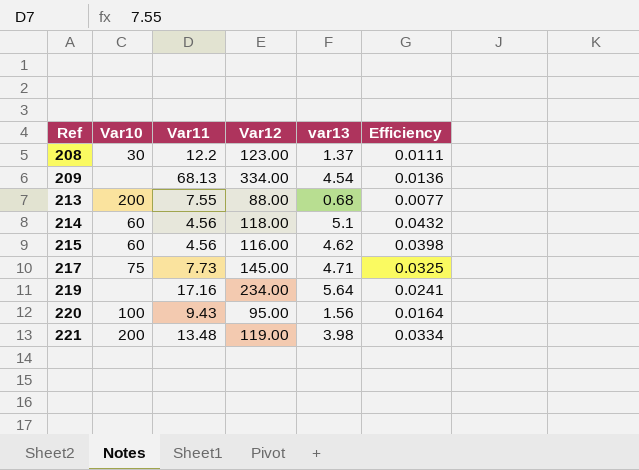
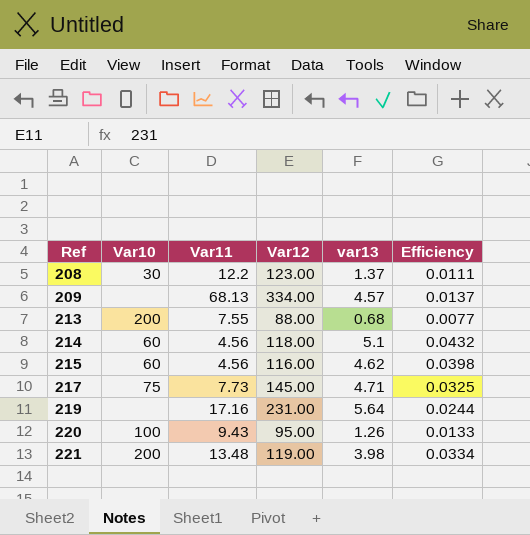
209 | var13: 4.54 -> 4.57
209 | Efficiency: 0.0136 -> 0.0137
219 | Var12: 234.00 -> 231.00
219 | Efficiency: 0.0241 -> 0.0244
220 | var13: 1.56 -> 1.26
220 | Efficiency: 0.0164 -> 0.0133

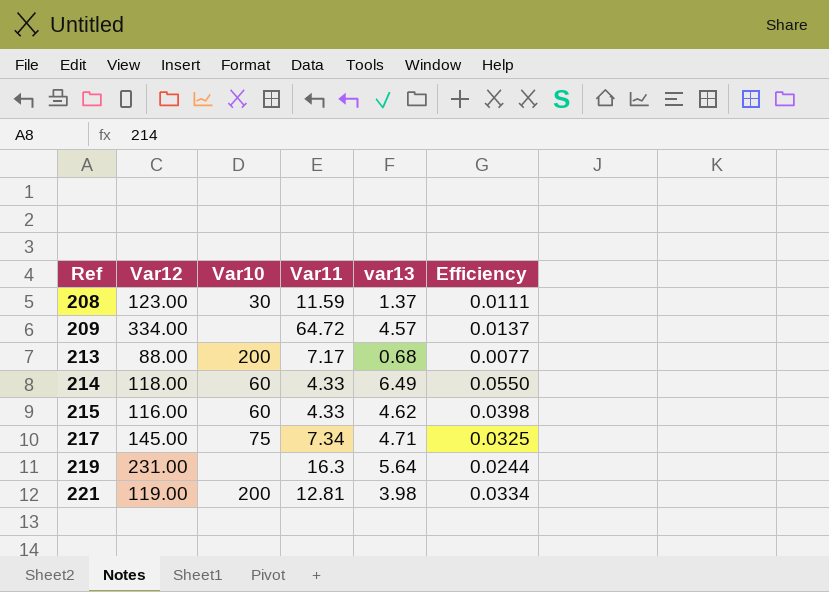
column Var12 | position: 4 -> 2
row 220: 100 | 9.43 | 95.00 | 1.26 | 0.0133 -> none
208 | Var11: 12.2 -> 11.59
209 | Var11: 68.13 -> 64.72
213 | Var11: 7.55 -> 7.17
214 | Var11: 4.56 -> 4.33
214 | var13: 5.1 -> 6.49
214 | Efficiency: 0.0432 -> 0.0550
215 | Var11: 4.56 -> 4.33
217 | Var11: 7.73 -> 7.34
219 | Var11: 17.16 -> 16.3
221 | Var11: 13.48 -> 12.81

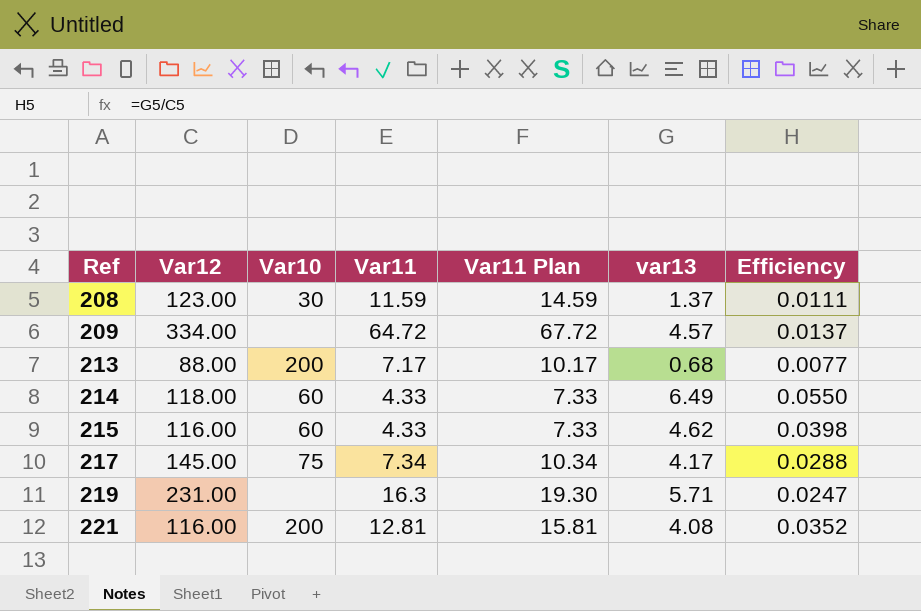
column Var11 Plan | formula: none -> [Var11] + 3
217 | var13: 4.71 -> 4.17
217 | Efficiency: 0.0325 -> 0.0288
219 | var13: 5.64 -> 5.71
219 | Efficiency: 0.0244 -> 0.0247
221 | Var12: 119.00 -> 116.00
221 | var13: 3.98 -> 4.08
221 | Efficiency: 0.0334 -> 0.0352

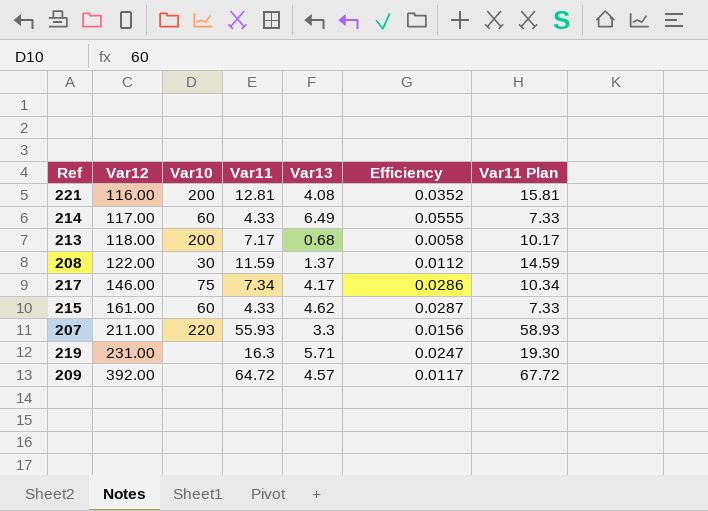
row order: Ref ascending -> Var12 ascending
column name: var13 -> Var13
column Var11 Plan | position: 5 -> 7
214 | Var12: 118.00 -> 117.00
214 | Efficiency: 0.0550 -> 0.0555
213 | Var12: 88.00 -> 118.00
213 | Efficiency: 0.0077 -> 0.0058
208 | Var12: 123.00 -> 122.00
208 | Efficiency: 0.0111 -> 0.0112
217 | Var12: 145.00 -> 146.00
217 | Efficiency: 0.0288 -> 0.0286
215 | Var12: 116.00 -> 161.00
215 | Efficiency: 0.0398 -> 0.0287
row 207: none -> 211.00 | 220 | 55.93 | 3.3 | 0.0156 | 58.93
209 | Var12: 334.00 -> 392.00
209 | Efficiency: 0.0137 -> 0.0117

